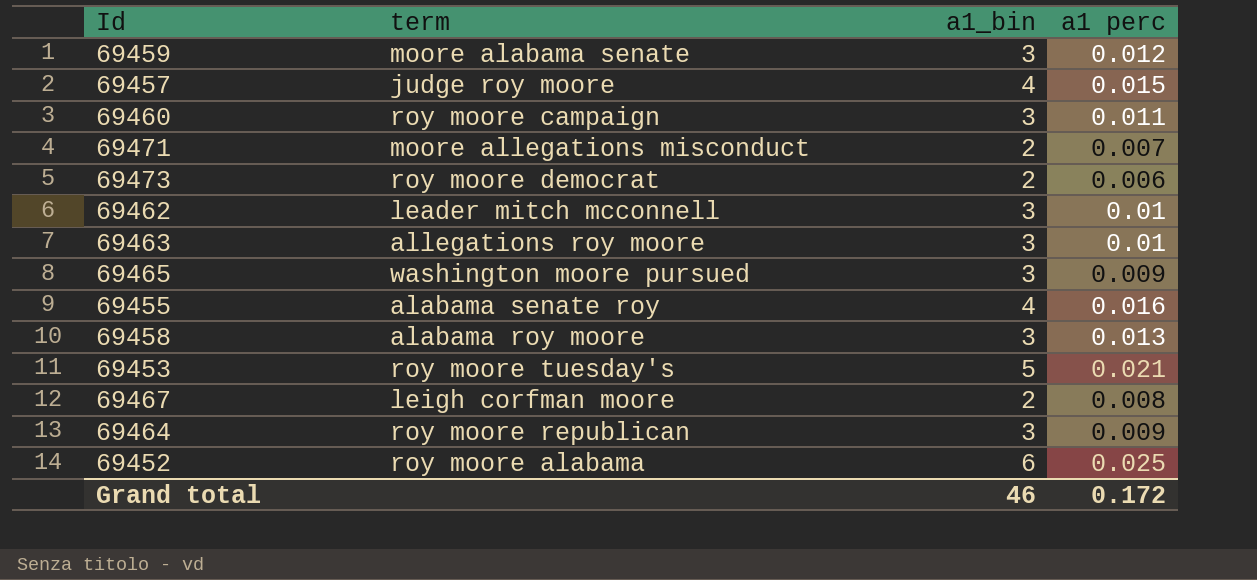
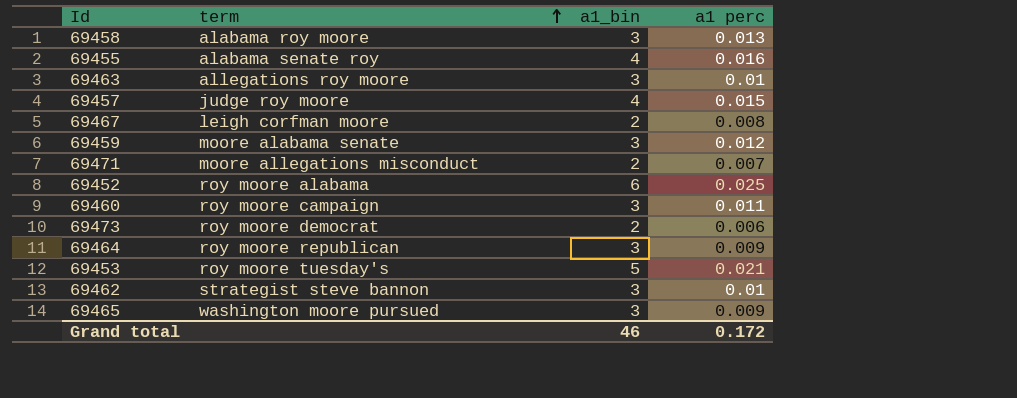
row order: none -> term ascending
69462 | term: leader mitch mcconnell -> strategist steve bannon

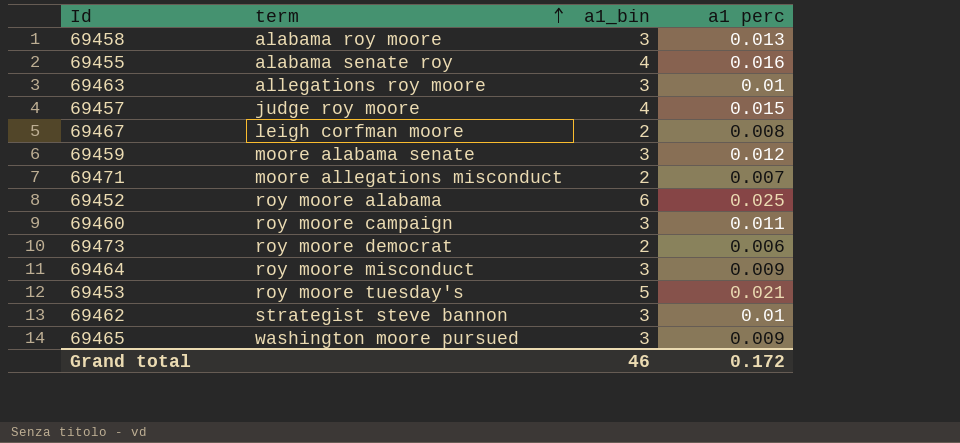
69464 | term: roy moore republican -> roy moore misconduct

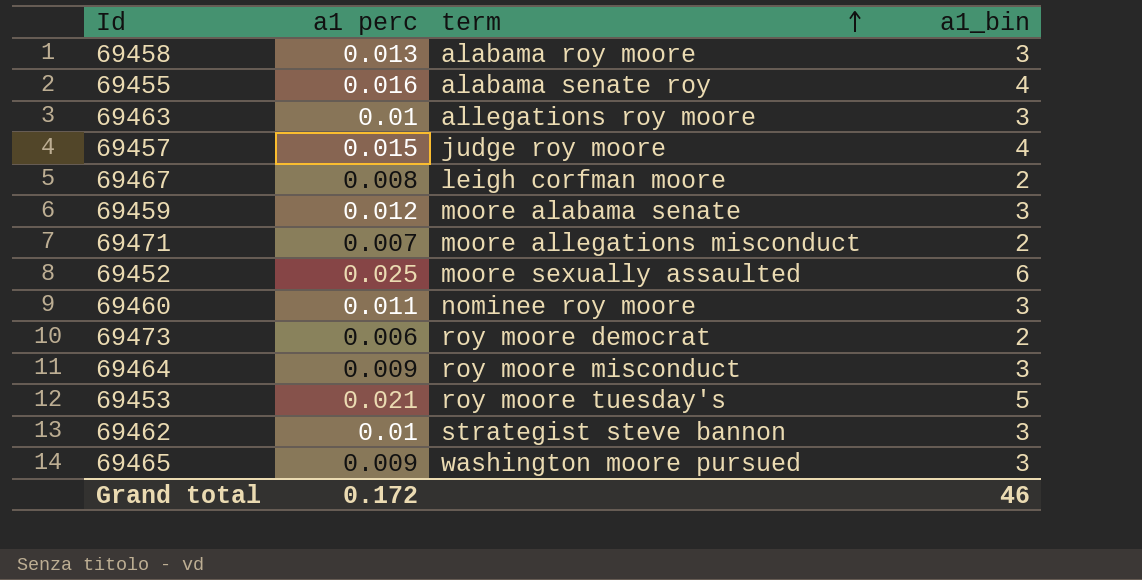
column a1 perc | position: 4 -> 2
69452 | term: roy moore alabama -> moore sexually assaulted
69460 | term: roy moore campaign -> nominee roy moore

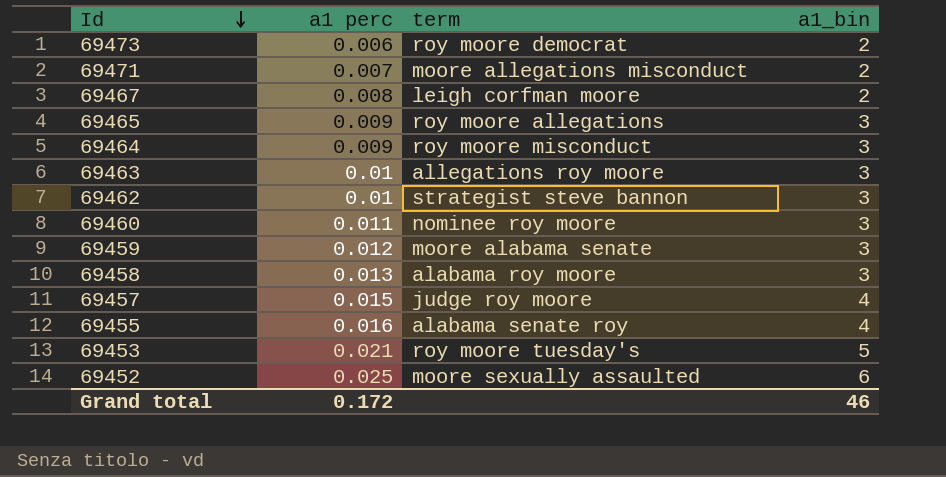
row order: term ascending -> Id descending
69465 | term: washington moore pursued -> roy moore allegations

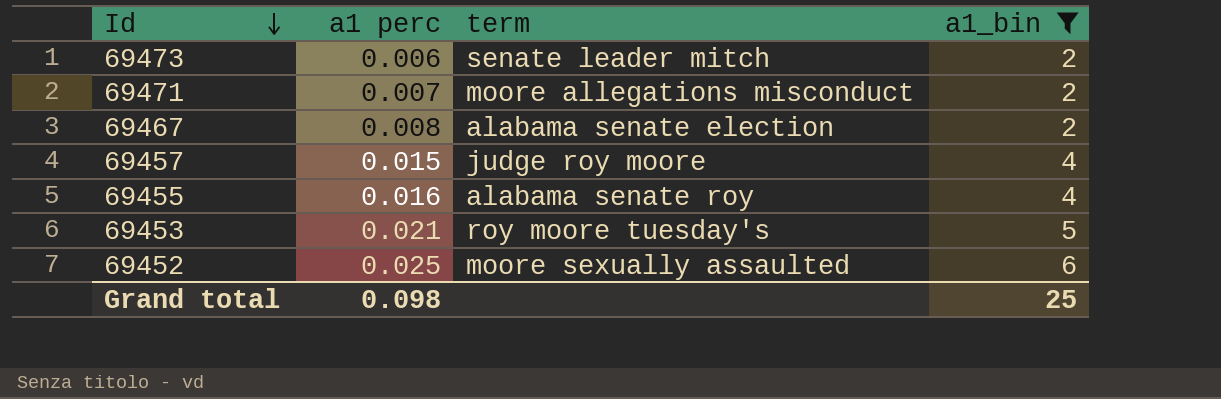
filter: none -> a1_bin != 3
69473 | term: roy moore democrat -> senate leader mitch
69467 | term: leigh corfman moore -> alabama senate election
Grand total | a1 perc: 0.172 -> 0.098
Grand total | a1_bin: 46 -> 25

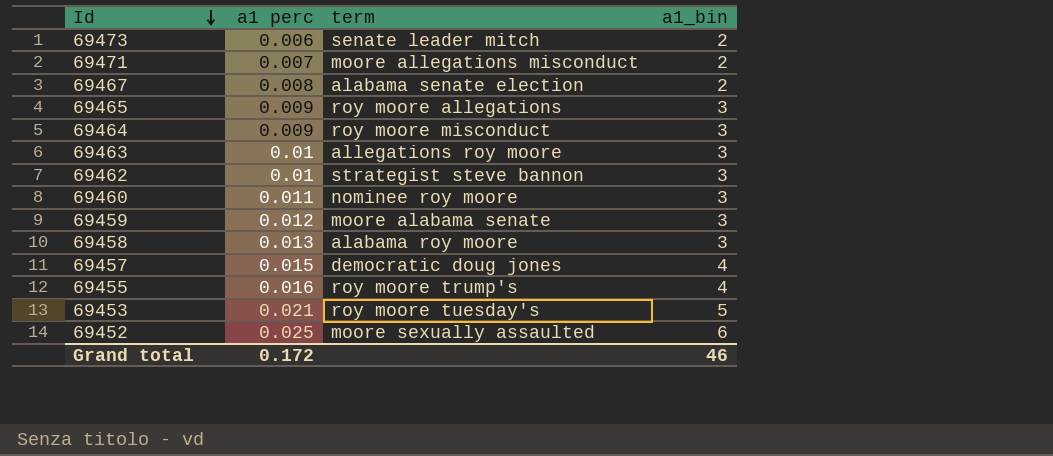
filter: a1_bin != 3 -> none
69457 | term: judge roy moore -> democratic doug jones
69455 | term: alabama senate roy -> roy moore trump's
Grand total | a1 perc: 0.098 -> 0.172
Grand total | a1_bin: 25 -> 46

